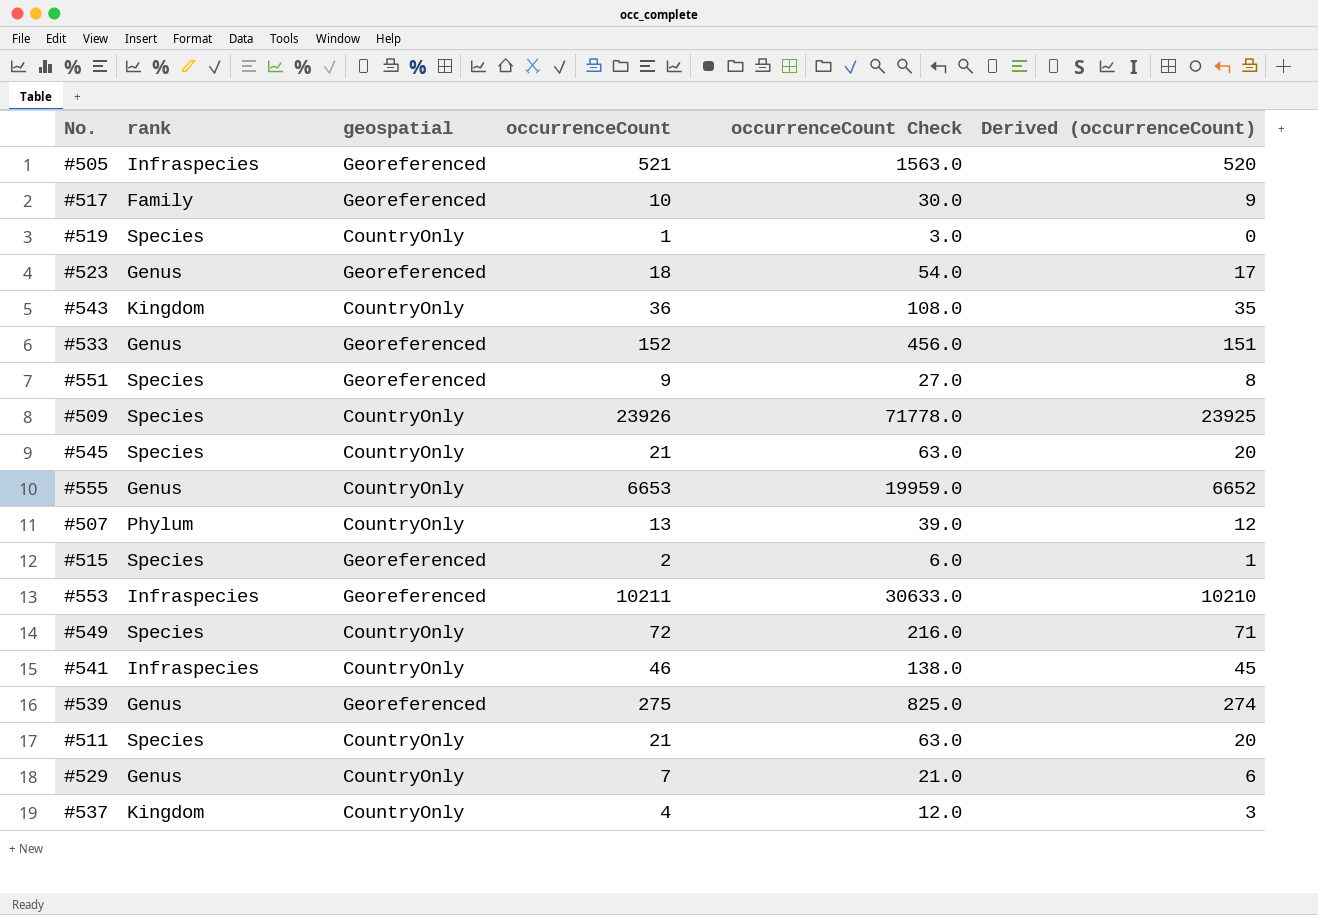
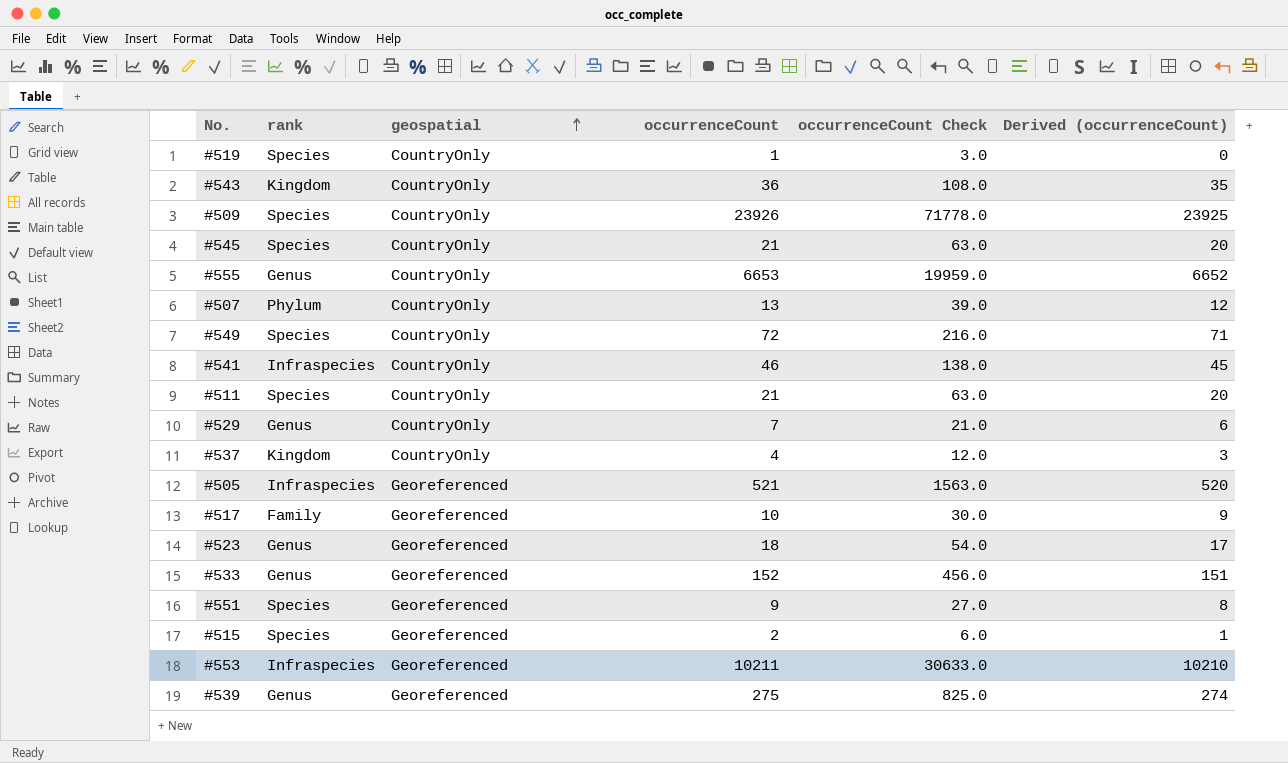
row order: none -> geospatial ascending

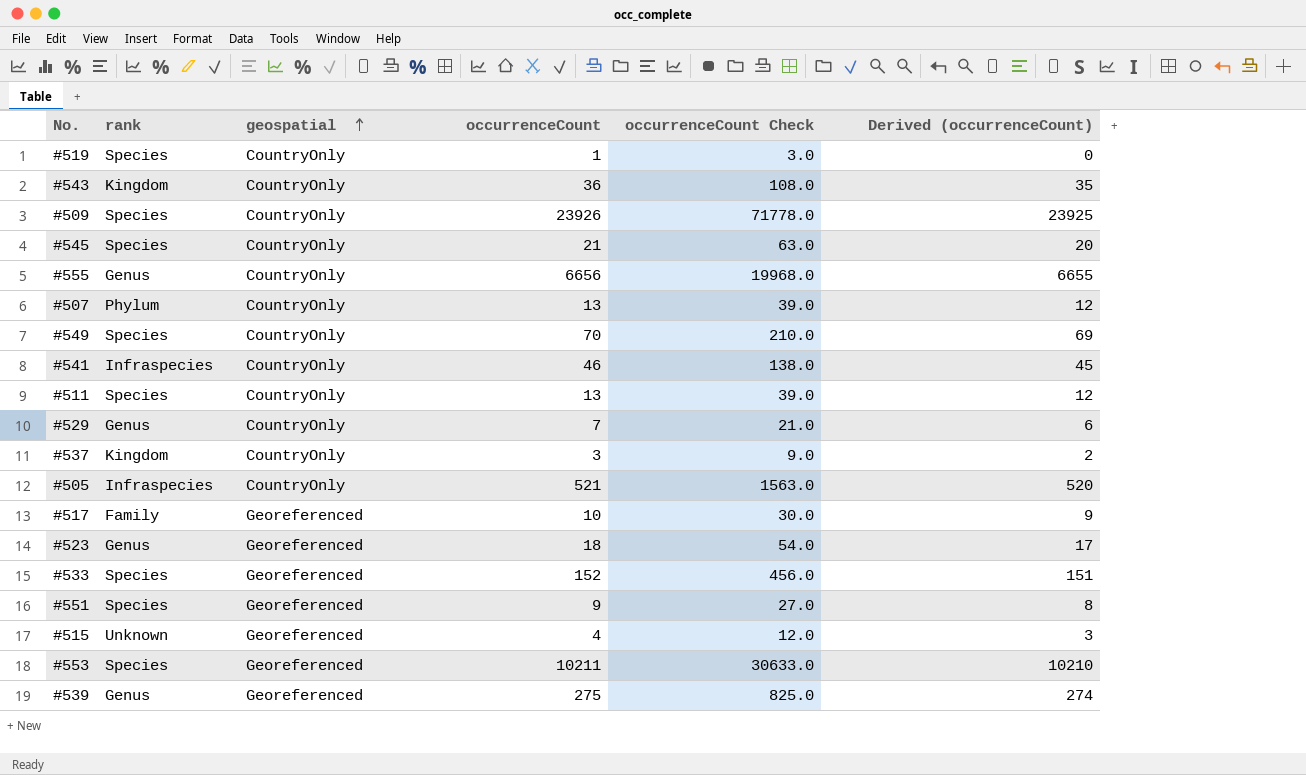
#555 | occurrenceCount: 6653 -> 6656
#555 | occurrenceCount Check: 19959.0 -> 19968.0
#555 | Derived (occurrenceCount): 6652 -> 6655
#549 | occurrenceCount: 72 -> 70
#549 | occurrenceCount Check: 216.0 -> 210.0
#549 | Derived (occurrenceCount): 71 -> 69
#511 | occurrenceCount: 21 -> 13
#511 | occurrenceCount Check: 63.0 -> 39.0
#511 | Derived (occurrenceCount): 20 -> 12
#537 | occurrenceCount: 4 -> 3
#537 | occurrenceCount Check: 12.0 -> 9.0
#537 | Derived (occurrenceCount): 3 -> 2
#505 | geospatial: Georeferenced -> CountryOnly
#533 | rank: Genus -> Species
#515 | rank: Species -> Unknown
#515 | occurrenceCount: 2 -> 4
#515 | occurrenceCount Check: 6.0 -> 12.0
#515 | Derived (occurrenceCount): 1 -> 3
#553 | rank: Infraspecies -> Species

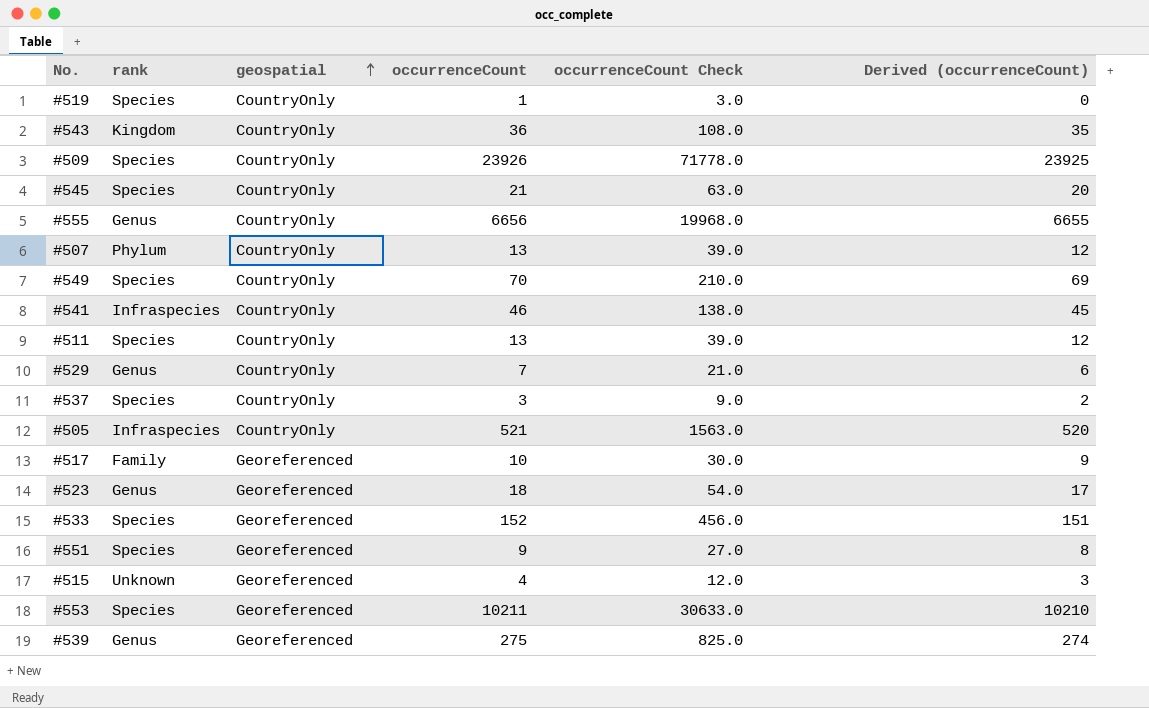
#537 | rank: Kingdom -> Species

